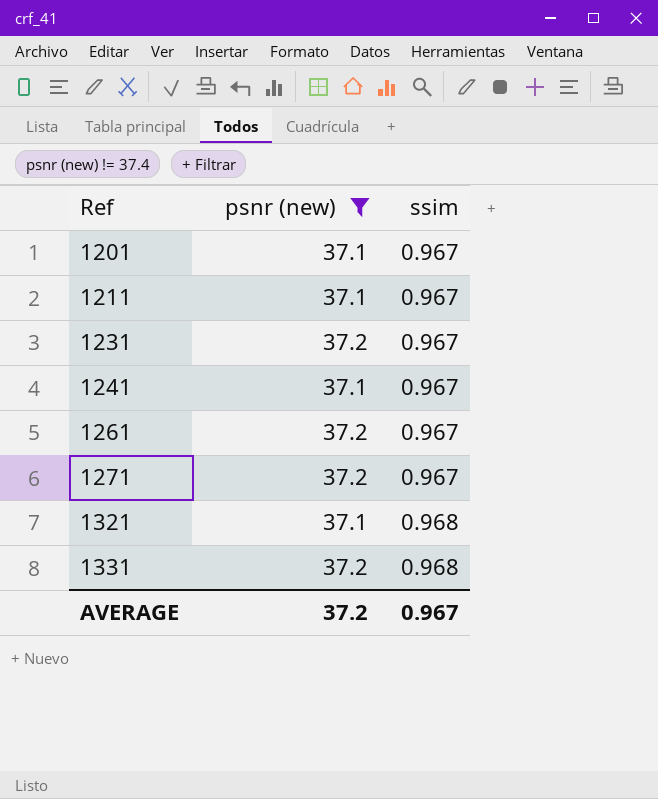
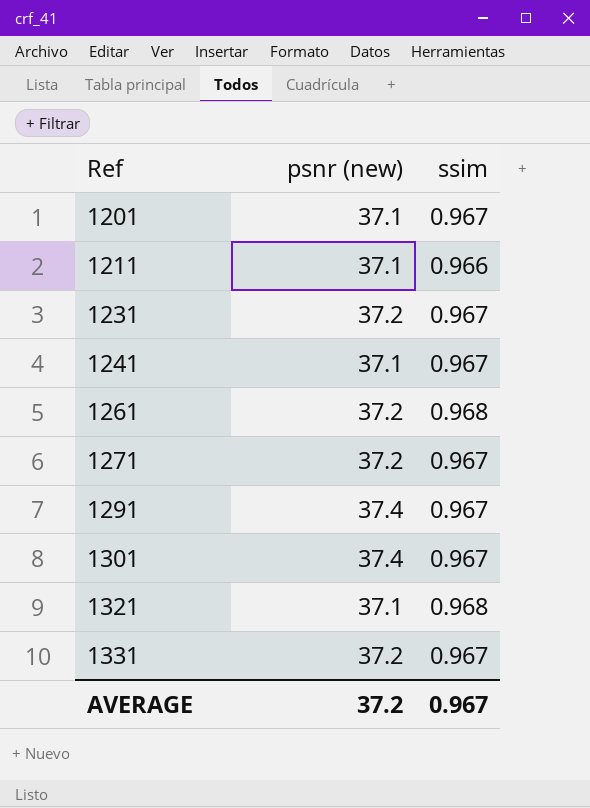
filter: psnr (new) != 37.4 -> none
1211 | ssim: 0.967 -> 0.966
1261 | ssim: 0.967 -> 0.968
1331 | ssim: 0.968 -> 0.967

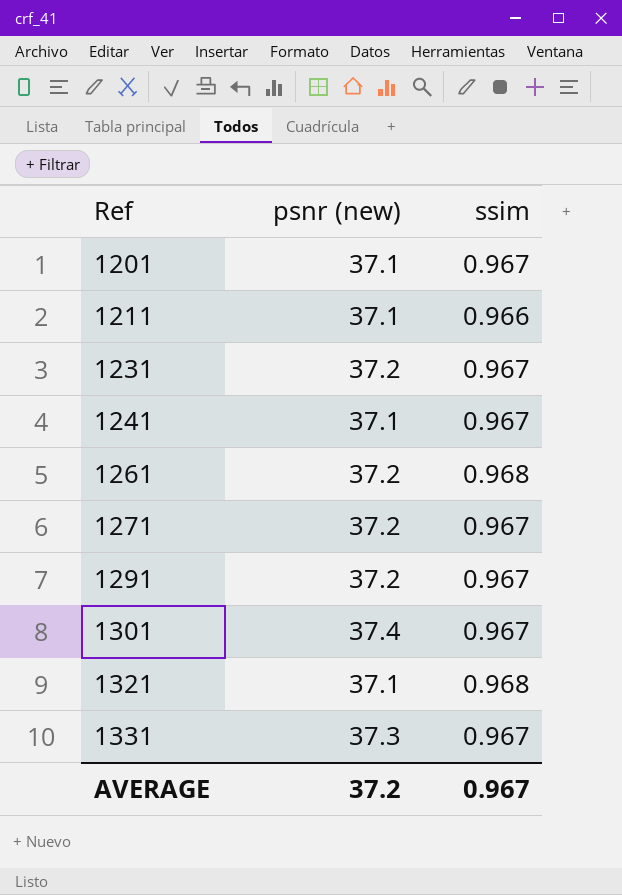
1291 | psnr (new): 37.4 -> 37.2
1331 | psnr (new): 37.2 -> 37.3

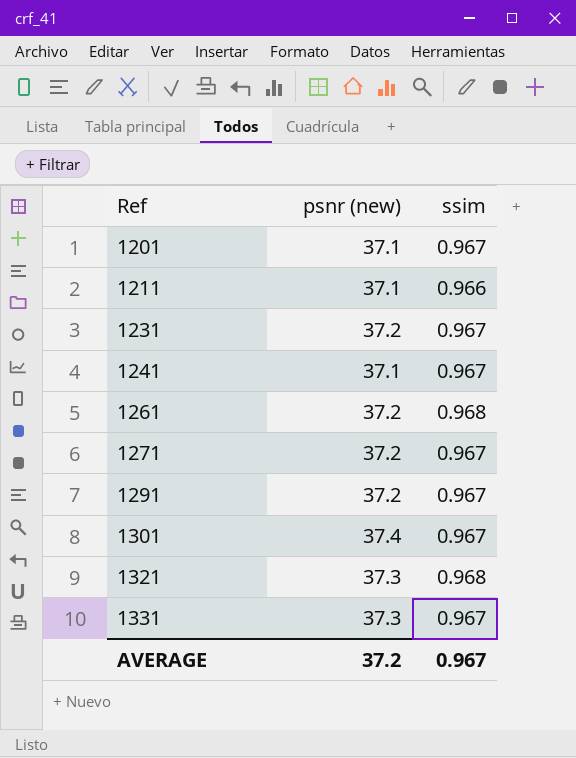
1321 | psnr (new): 37.1 -> 37.3

